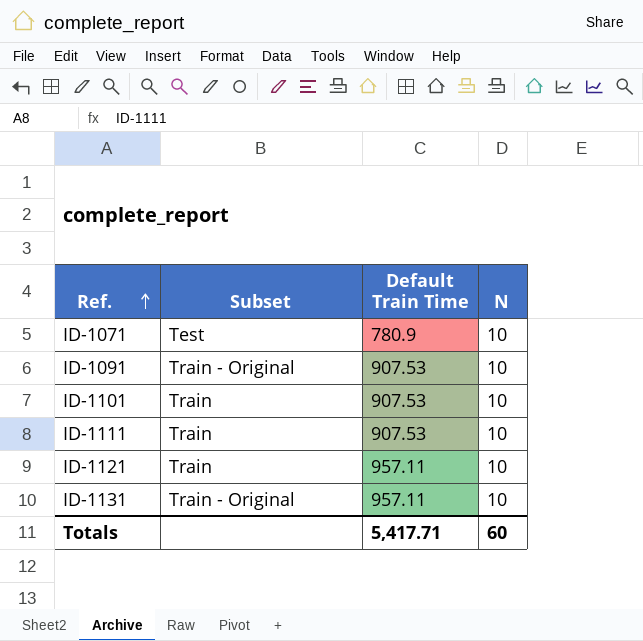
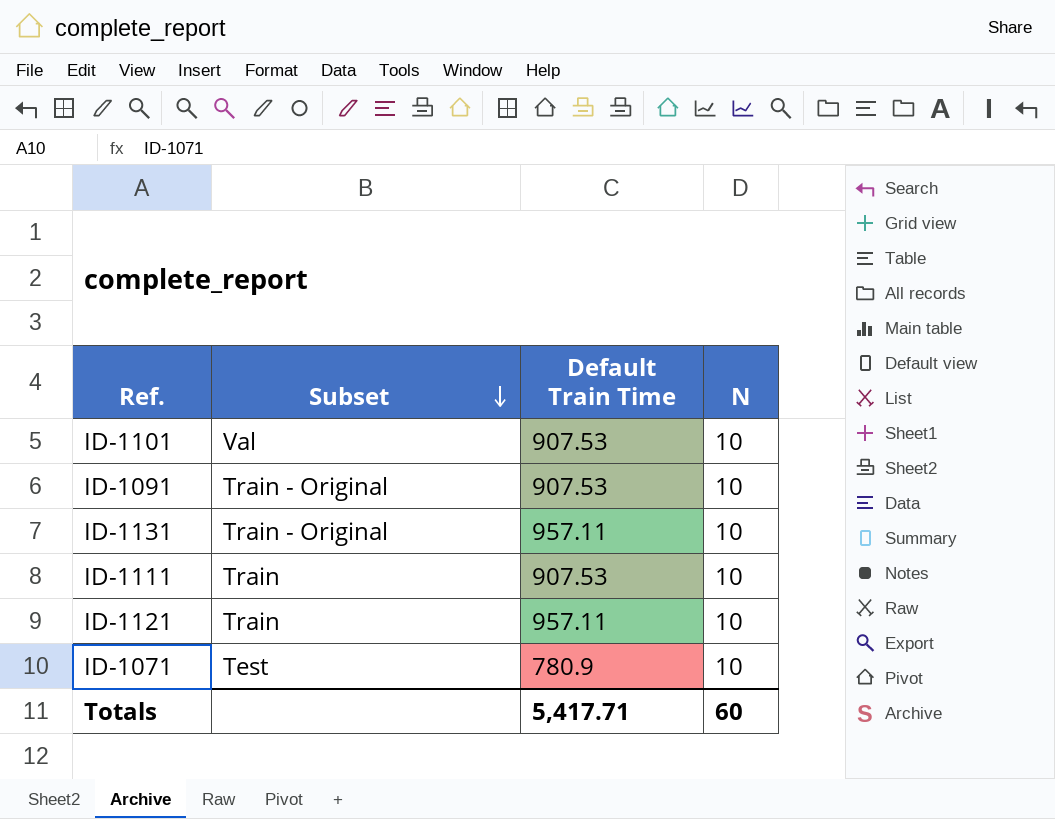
row order: Ref. ascending -> Subset descending
ID-1101 | Subset: Train -> Val

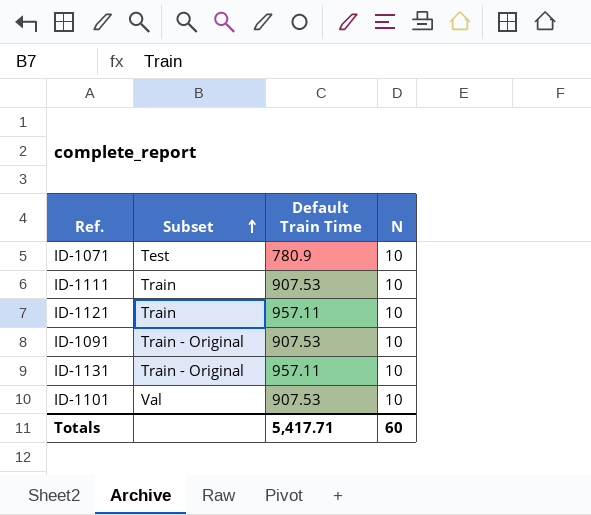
row order: Subset descending -> Subset ascending

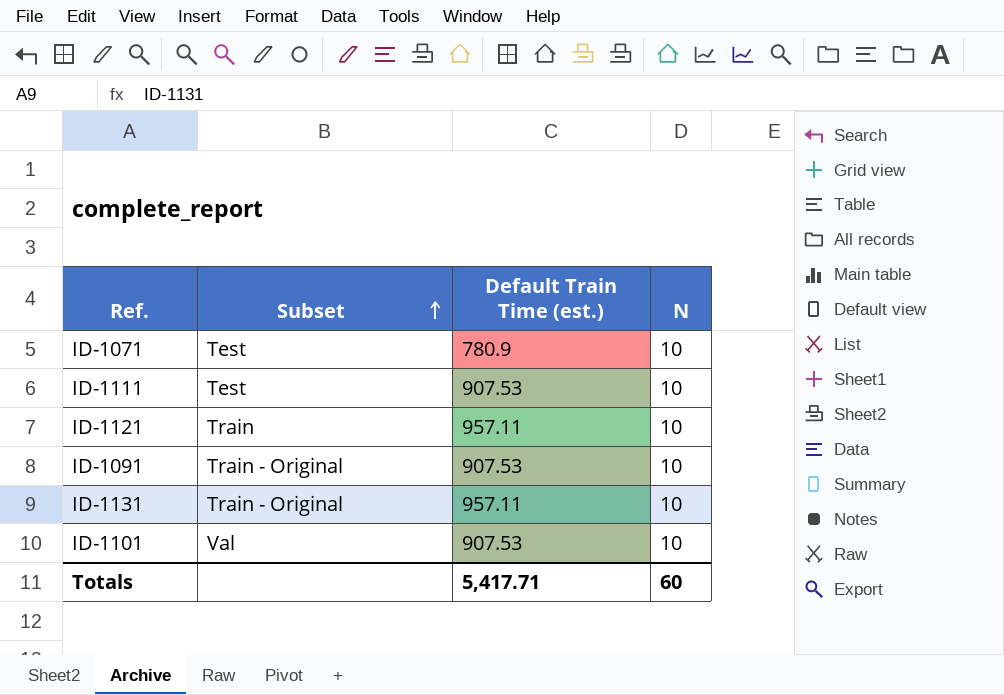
column name: Default Train Time -> Default Train Time (est.)
ID-1111 | Subset: Train -> Test

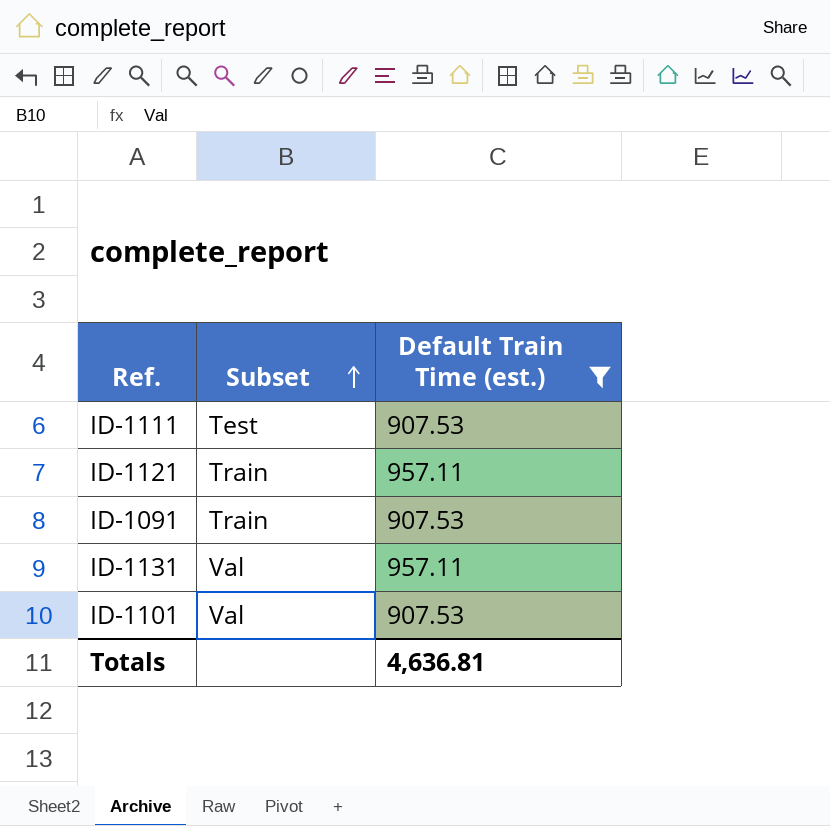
filter: none -> Default Train Time (est.) != 780.9
column N | position: 4 -> none
ID-1091 | Subset: Train - Original -> Train
ID-1131 | Subset: Train - Original -> Val
Totals | Default Train Time (est.): 5,417.71 -> 4,636.81

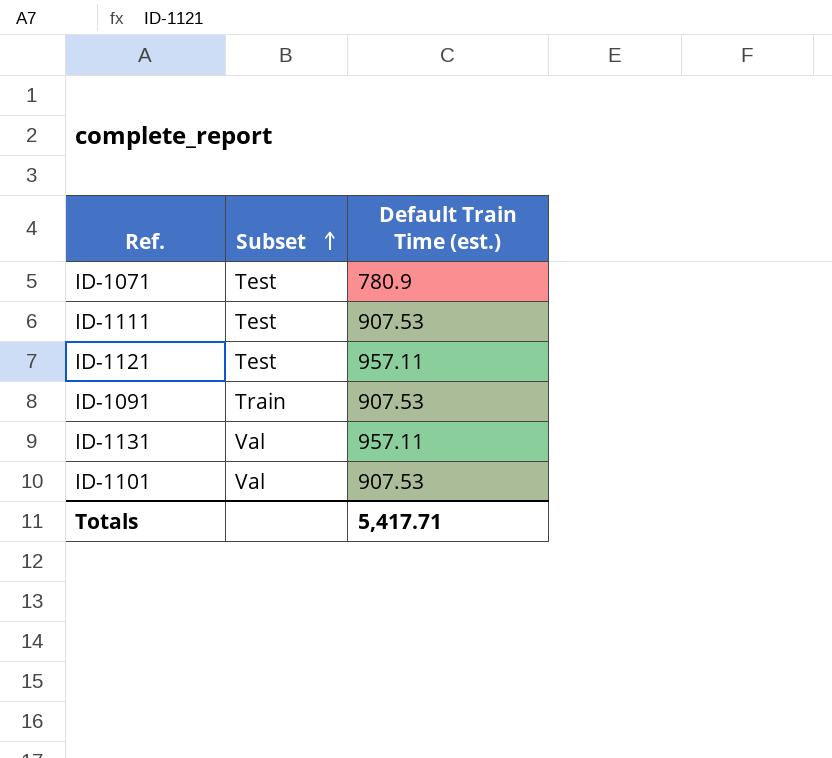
filter: Default Train Time (est.) != 780.9 -> none
ID-1121 | Subset: Train -> Test
Totals | Default Train Time (est.): 4,636.81 -> 5,417.71

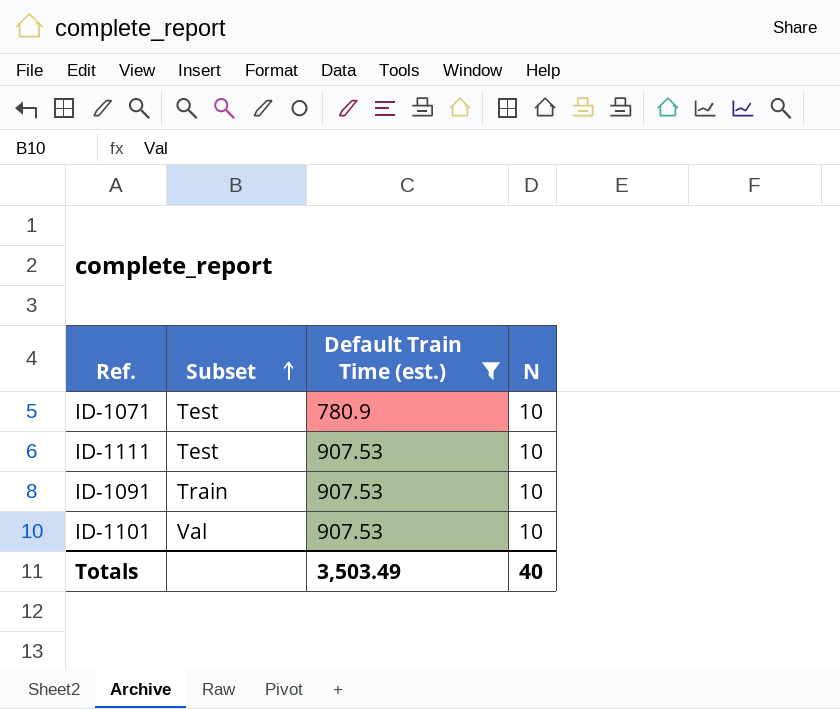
filter: none -> Default Train Time (est.) != 957.11
column N | position: none -> 4
Totals | Default Train Time (est.): 5,417.71 -> 3,503.49

